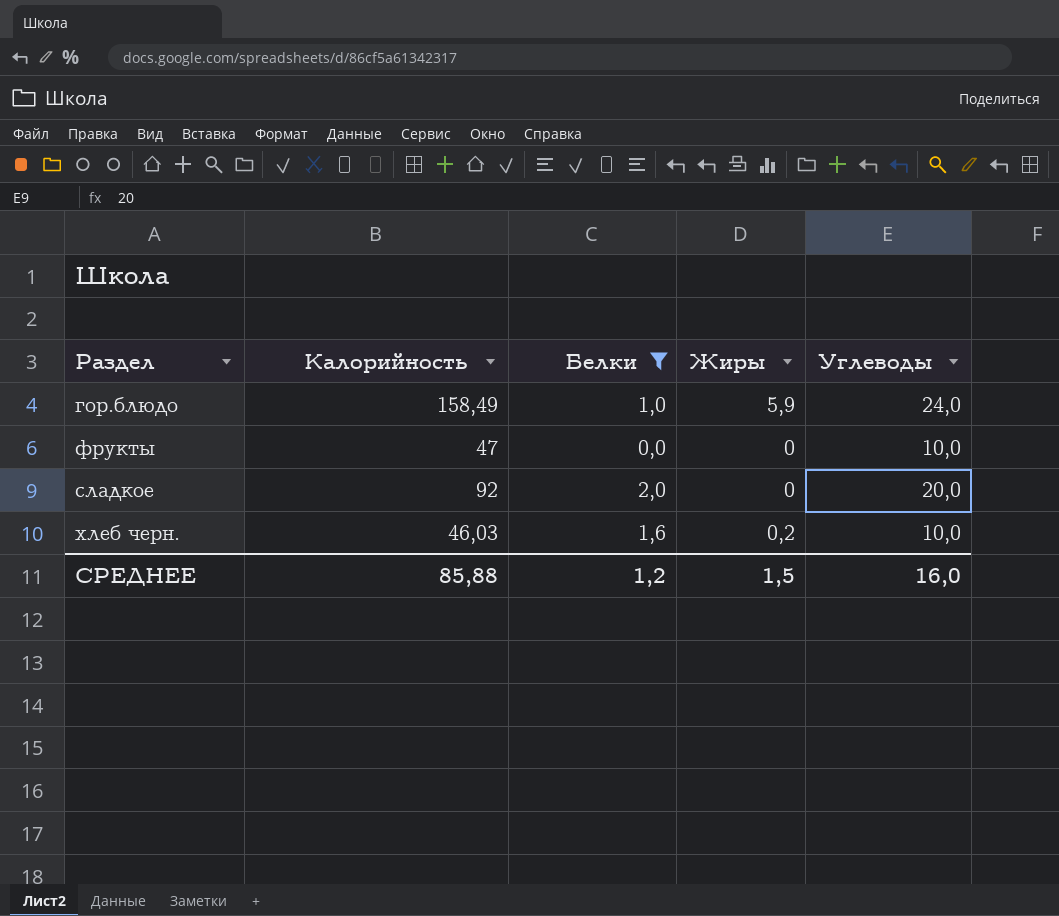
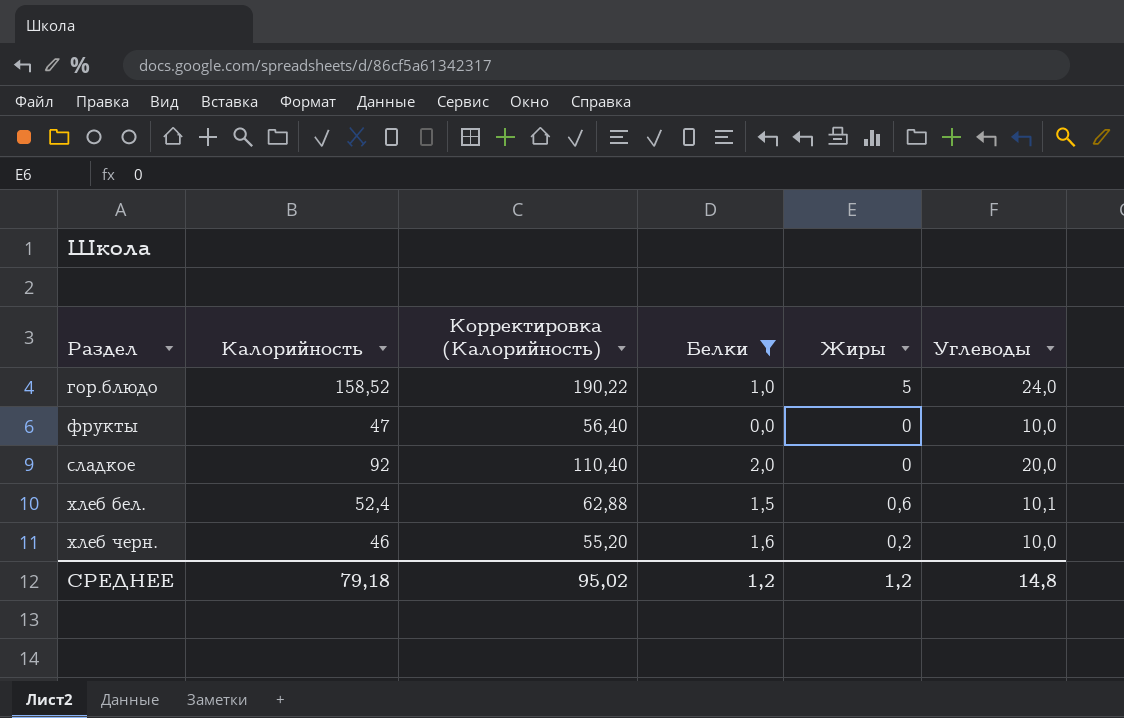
column Корректировка (Калорийность) | formula: none -> [Калорийность] * 1,2
гор.блюдо | Калорийность: 158,49 -> 158,52
гор.блюдо | Жиры: 5,9 -> 5
row хлеб бел.: none -> 52,4 | 62,88 | 1,5 | 0,6 | 10,1
хлеб черн. | Калорийность: 46,03 -> 46
СРЕДНЕЕ | Калорийность: 85,88 -> 79,18
СРЕДНЕЕ | Жиры: 1,5 -> 1,2
СРЕДНЕЕ | Углеводы: 16,0 -> 14,8

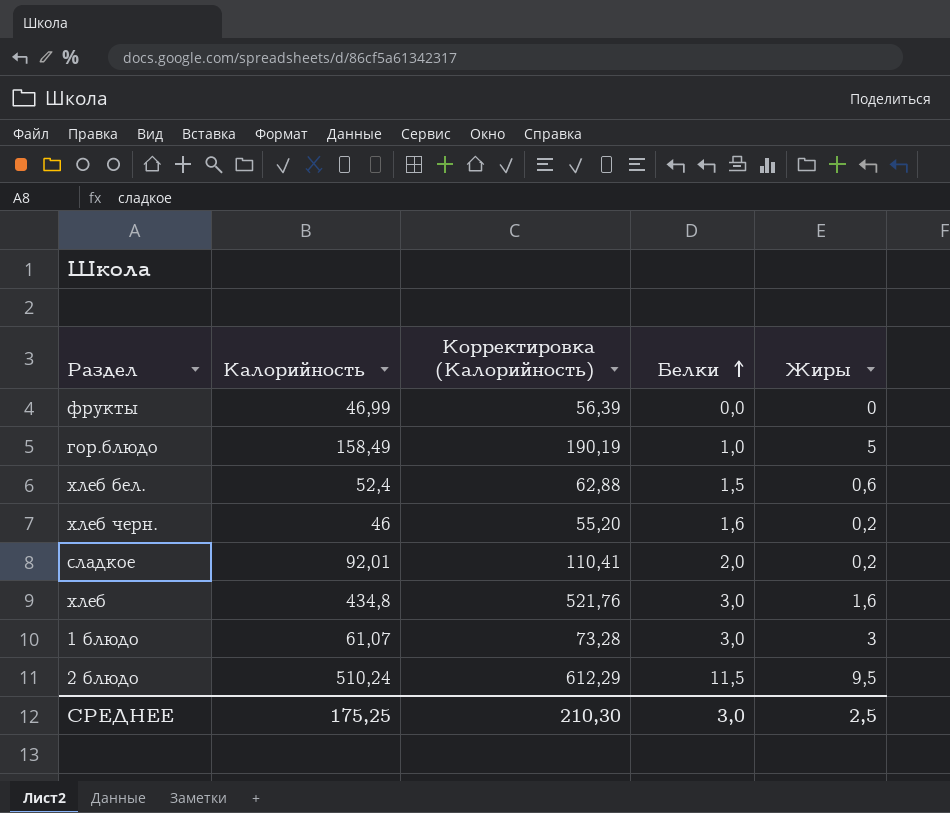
filter: Белки <= 2,0 -> none
row order: none -> Белки ascending
column Углеводы | position: 6 -> none
фрукты | Калорийность: 47 -> 46,99
фрукты | Корректировка (Калорийность): 56,40 -> 56,39
гор.блюдо | Калорийность: 158,52 -> 158,49
гор.блюдо | Корректировка (Калорийность): 190,22 -> 190,19
сладкое | Калорийность: 92 -> 92,01
сладкое | Корректировка (Калорийность): 110,40 -> 110,41
сладкое | Жиры: 0 -> 0,2
СРЕДНЕЕ | Калорийность: 79,18 -> 175,25
СРЕДНЕЕ | Корректировка (Калорийность): 95,02 -> 210,30
СРЕДНЕЕ | Белки: 1,2 -> 3,0
СРЕДНЕЕ | Жиры: 1,2 -> 2,5

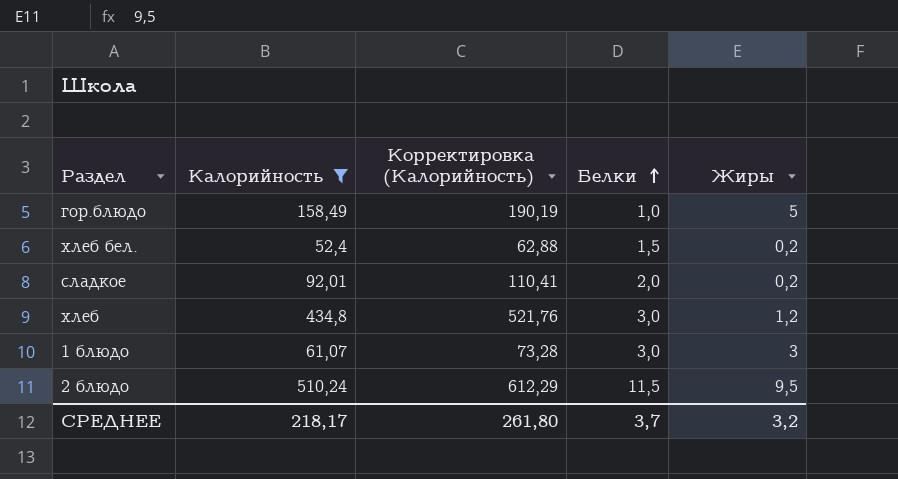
filter: none -> Калорийность >= 52,4
хлеб бел. | Жиры: 0,6 -> 0,2
хлеб | Жиры: 1,6 -> 1,2
СРЕДНЕЕ | Калорийность: 175,25 -> 218,17
СРЕДНЕЕ | Корректировка (Калорийность): 210,30 -> 261,80
СРЕДНЕЕ | Белки: 3,0 -> 3,7
СРЕДНЕЕ | Жиры: 2,5 -> 3,2

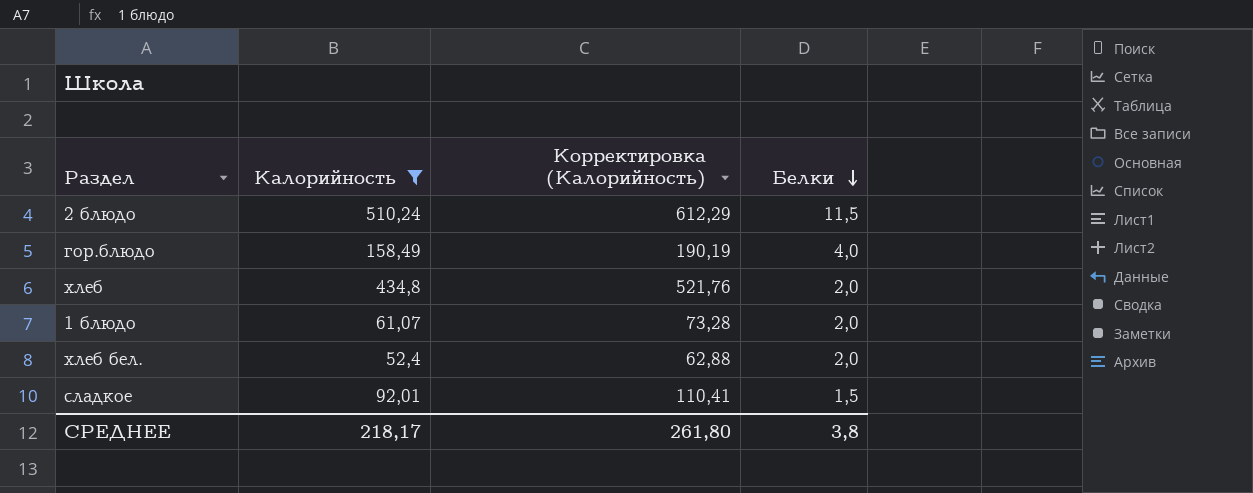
row order: Белки ascending -> Белки descending
column Жиры | position: 5 -> none
гор.блюдо | Белки: 1,0 -> 4,0
хлеб | Белки: 3,0 -> 2,0
1 блюдо | Белки: 3,0 -> 2,0
хлеб бел. | Белки: 1,5 -> 2,0
сладкое | Белки: 2,0 -> 1,5
СРЕДНЕЕ | Белки: 3,7 -> 3,8

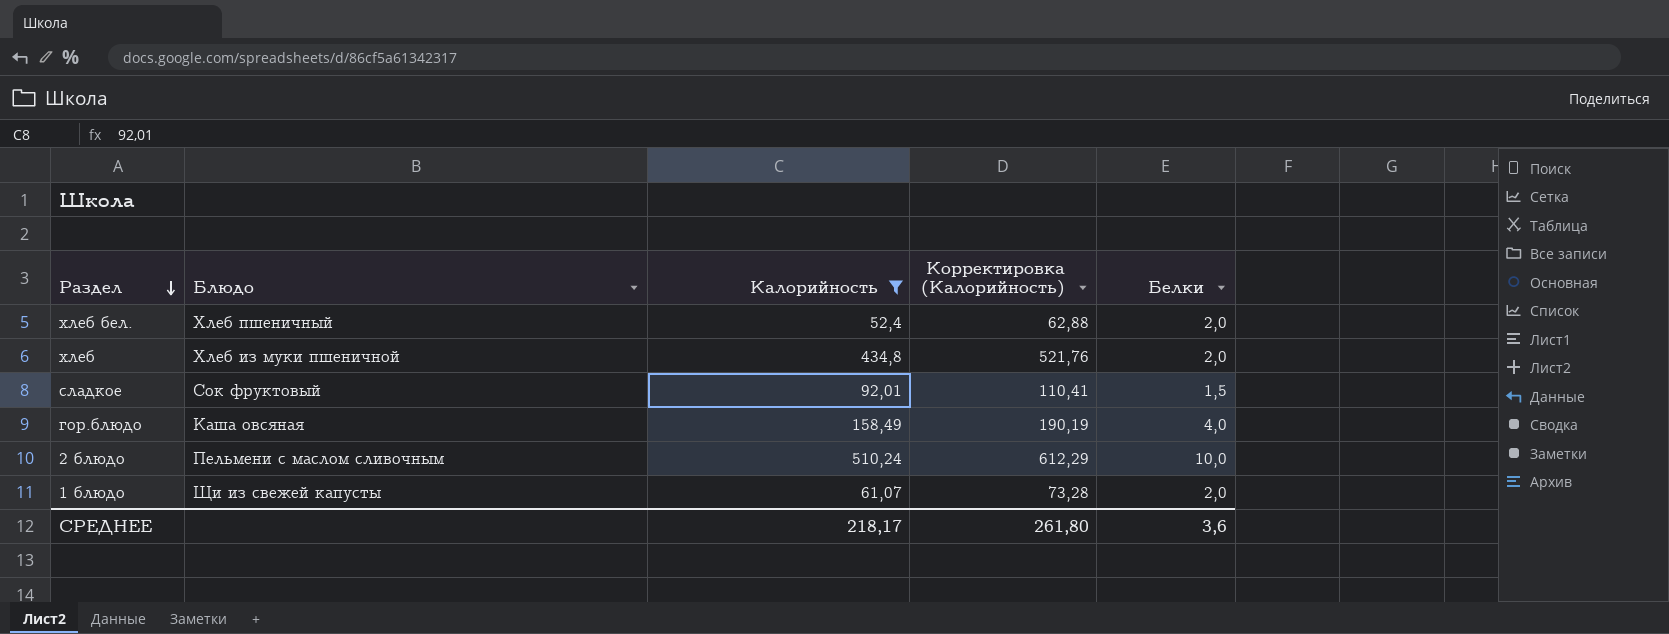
row order: Белки descending -> Раздел descending
column Блюдо | position: none -> 2
2 блюдо | Белки: 11,5 -> 10,0
СРЕДНЕЕ | Белки: 3,8 -> 3,6

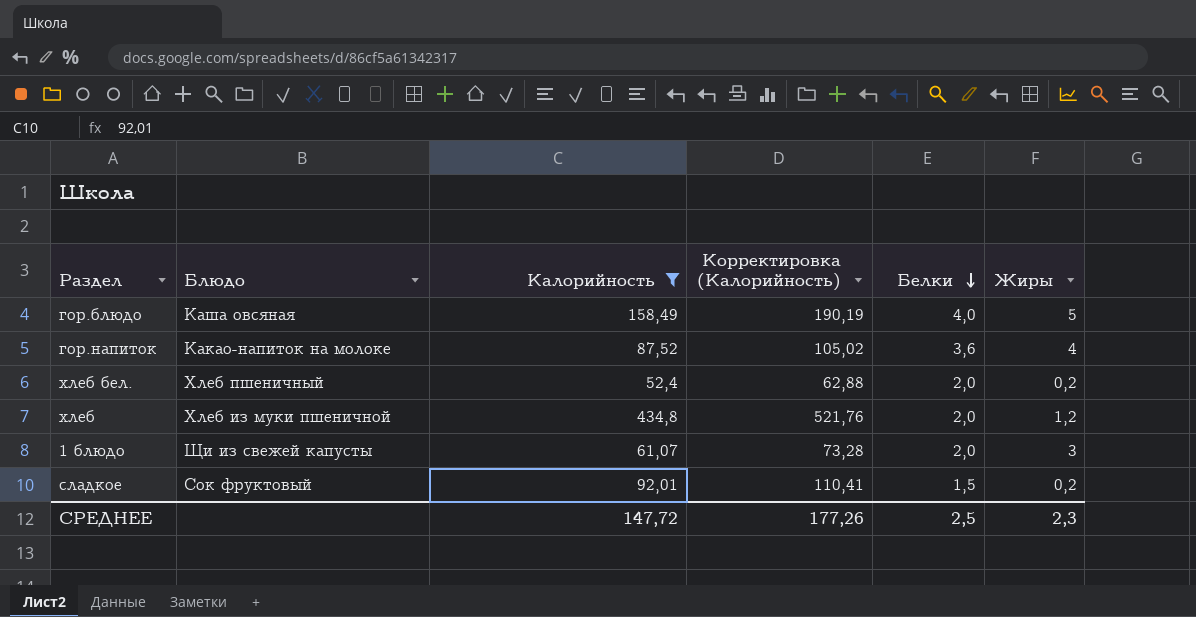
row order: Раздел descending -> Белки descending
column Жиры | position: none -> 6
row 2 блюдо: Пельмени с маслом сливочным | 510,24 | 612,29 | 10,0 -> none
row гор.напиток: none -> Какао-напиток на молоке | 87,52 | 105,02 | 3,6 | 4
СРЕДНЕЕ | Калорийность: 218,17 -> 147,72
СРЕДНЕЕ | Корректировка (Калорийность): 261,80 -> 177,26
СРЕДНЕЕ | Белки: 3,6 -> 2,5

